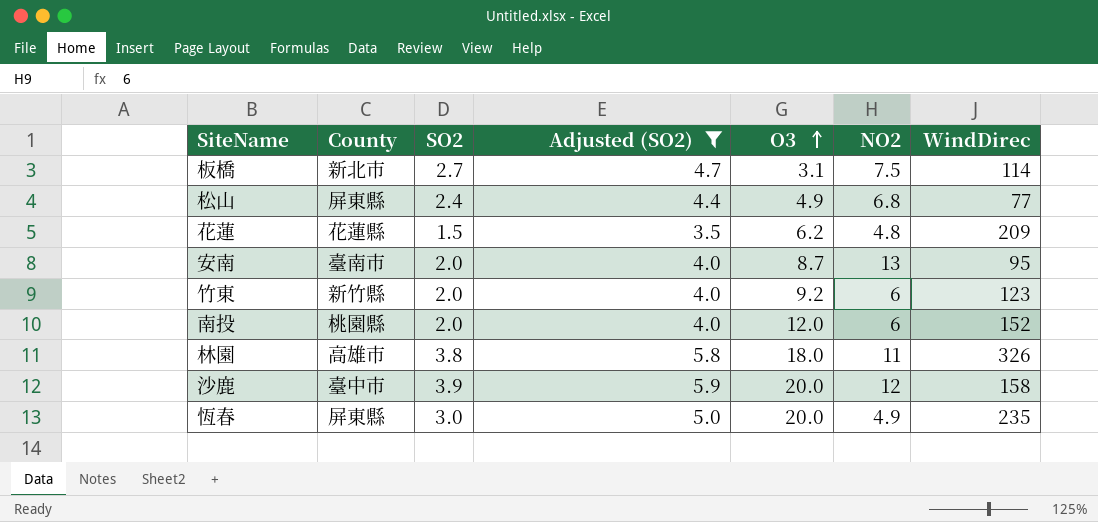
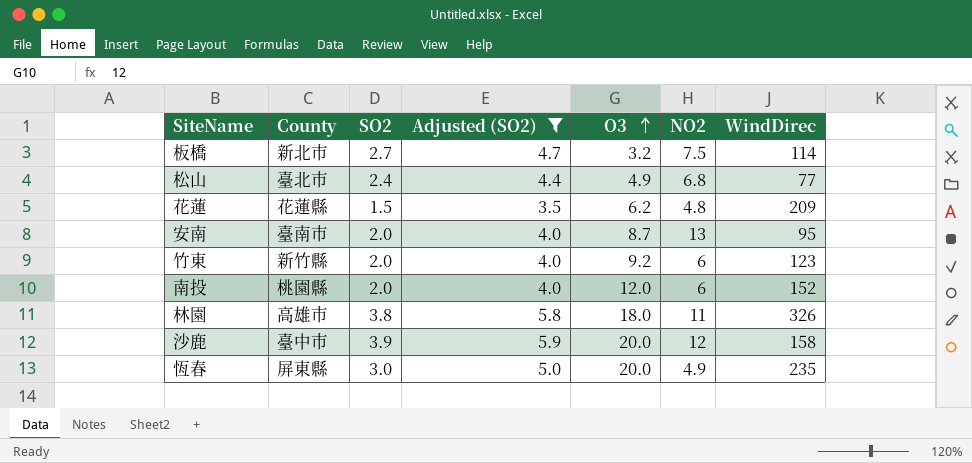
板橋 | O3: 3.1 -> 3.2
松山 | County: 屏東縣 -> 臺北市

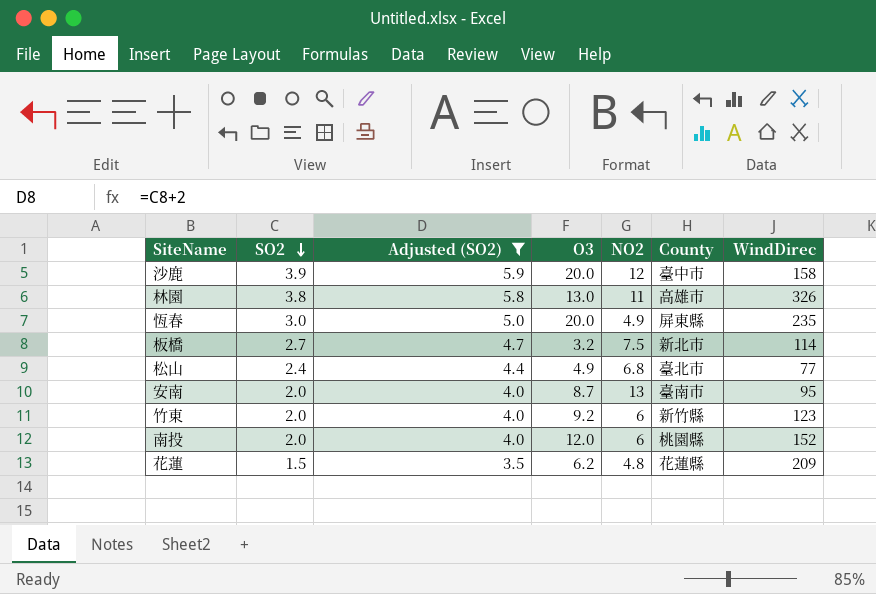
row order: O3 ascending -> SO2 descending
column County | position: 2 -> 6
林園 | O3: 18.0 -> 13.0

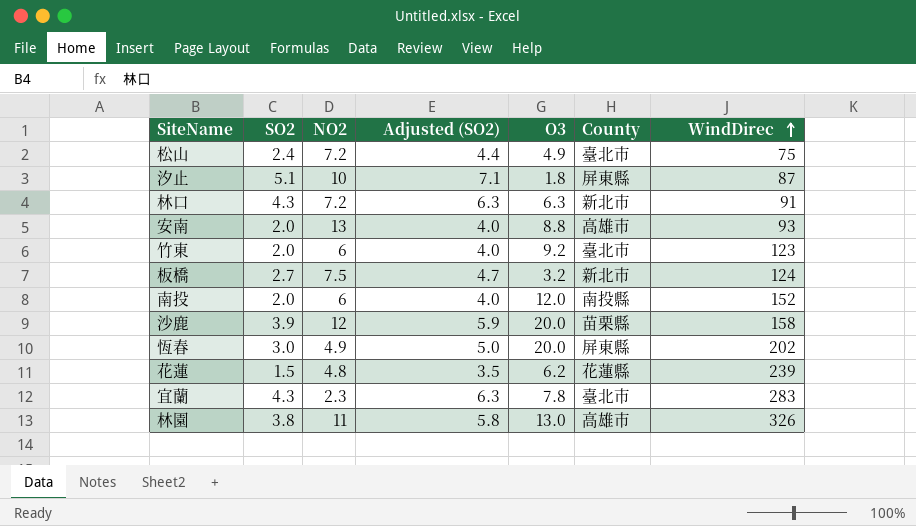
filter: Adjusted (SO2) <= 5.9 -> none
row order: SO2 descending -> WindDirec ascending
column NO2 | position: 5 -> 3
松山 | NO2: 6.8 -> 7.2
松山 | WindDirec: 77 -> 75
安南 | O3: 8.7 -> 8.8
安南 | County: 臺南市 -> 高雄市
安南 | WindDirec: 95 -> 93
竹東 | County: 新竹縣 -> 臺北市
板橋 | WindDirec: 114 -> 124
南投 | County: 桃園縣 -> 南投縣
沙鹿 | County: 臺中市 -> 苗栗縣
恆春 | WindDirec: 235 -> 202
花蓮 | WindDirec: 209 -> 239

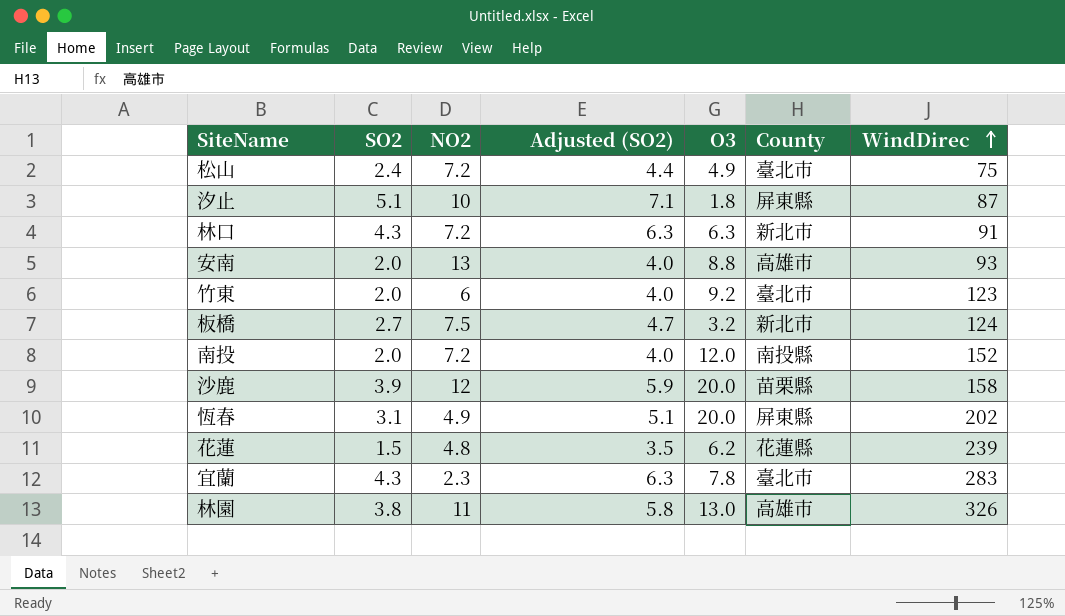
南投 | NO2: 6 -> 7.2
恆春 | SO2: 3.0 -> 3.1
恆春 | Adjusted (SO2): 5.0 -> 5.1

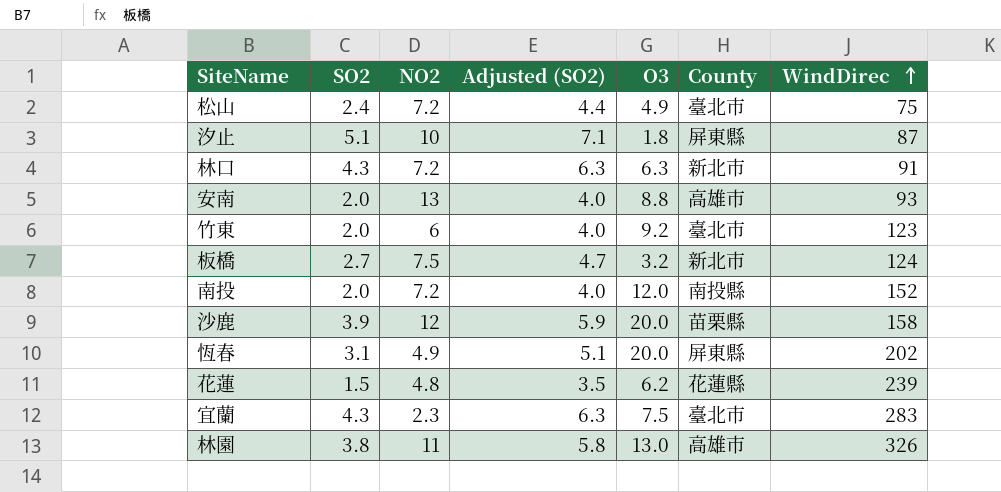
宜蘭 | O3: 7.8 -> 7.5

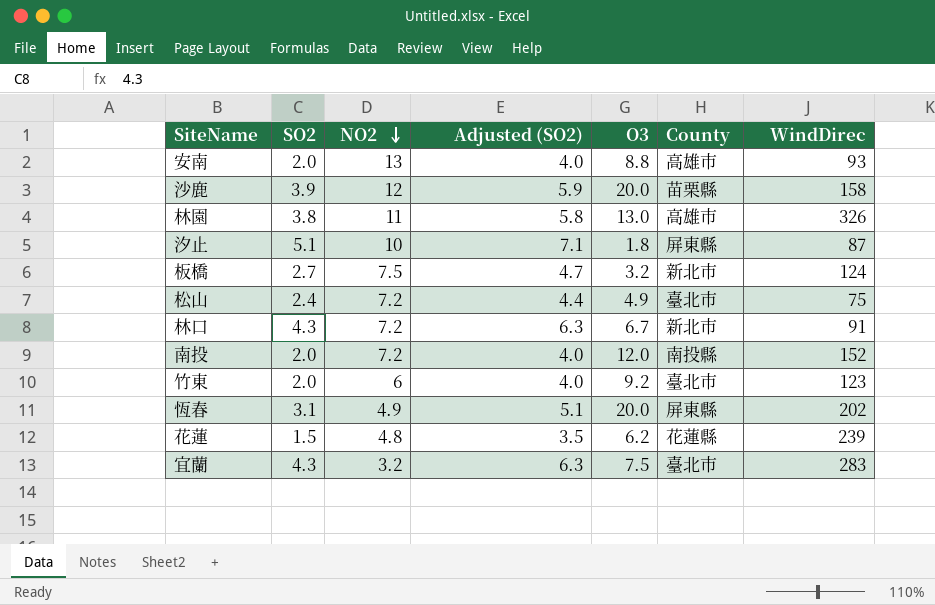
row order: WindDirec ascending -> NO2 descending
林口 | O3: 6.3 -> 6.7
宜蘭 | NO2: 2.3 -> 3.2

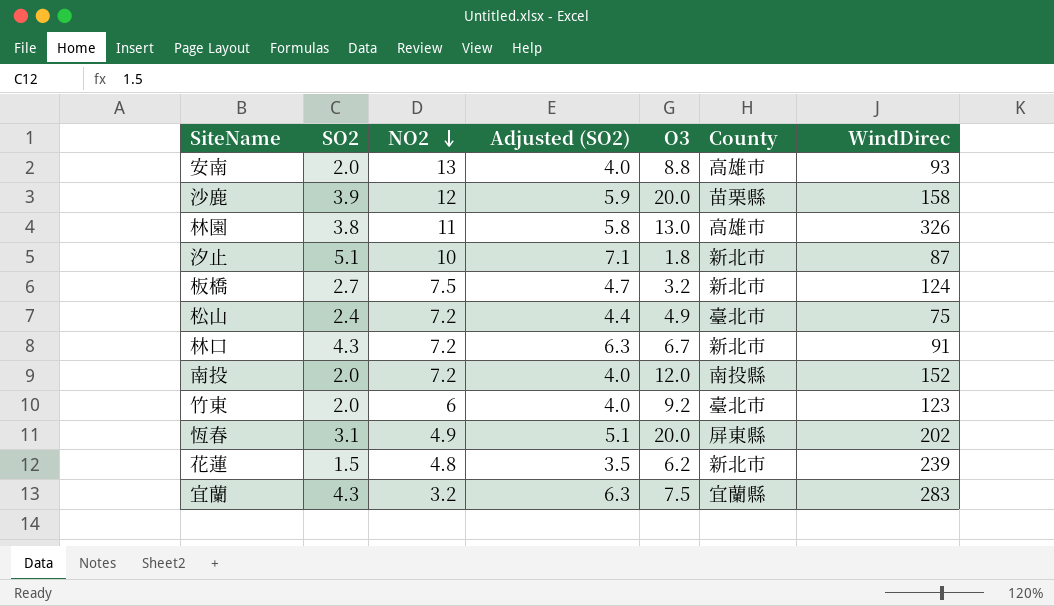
汐止 | County: 屏東縣 -> 新北市
花蓮 | County: 花蓮縣 -> 新北市
宜蘭 | County: 臺北市 -> 宜蘭縣

